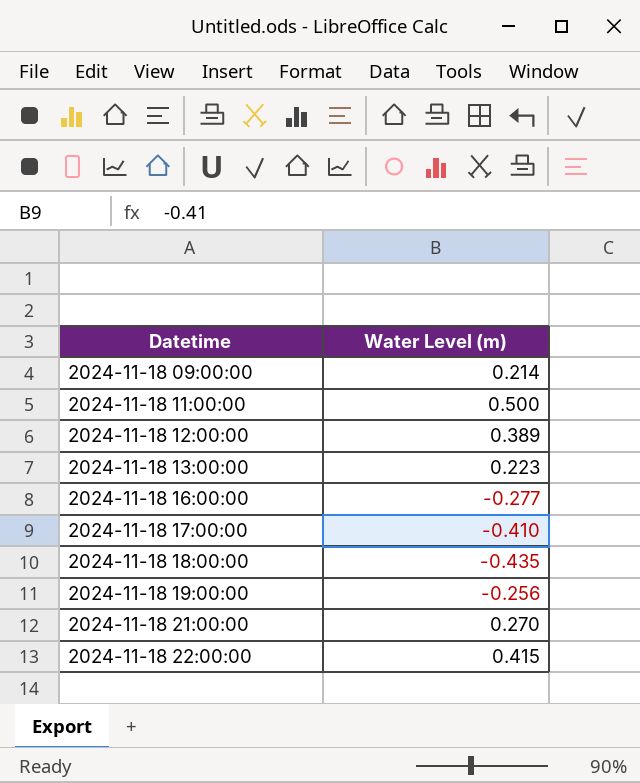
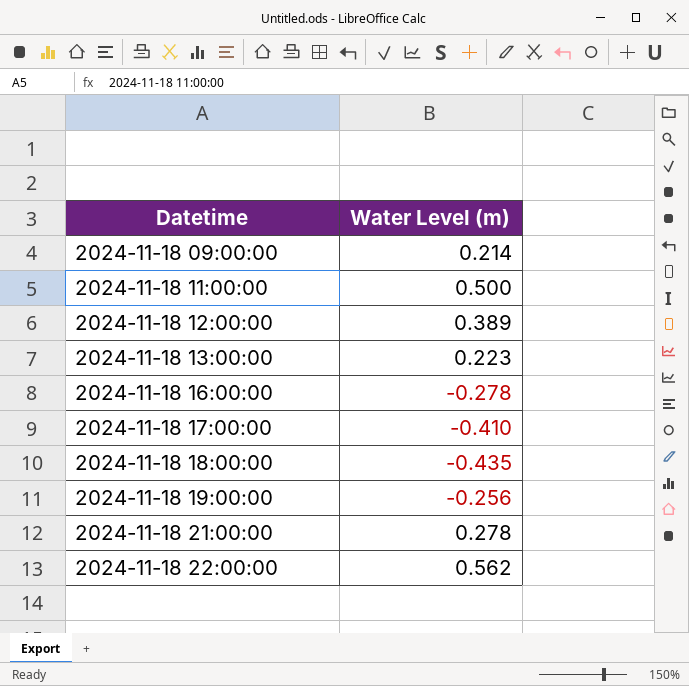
2024-11-18 16:00:00 | Water Level (m): -0.277 -> -0.278
2024-11-18 21:00:00 | Water Level (m): 0.270 -> 0.278
2024-11-18 22:00:00 | Water Level (m): 0.415 -> 0.562

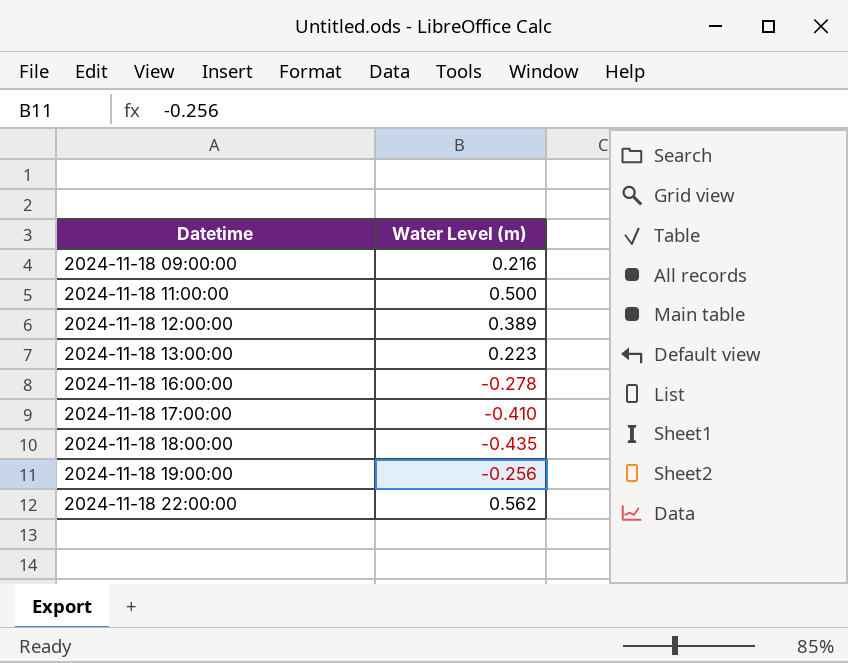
row 2024-11-18 21:00:00: 0.278 -> none
2024-11-18 09:00:00 | Water Level (m): 0.214 -> 0.216

